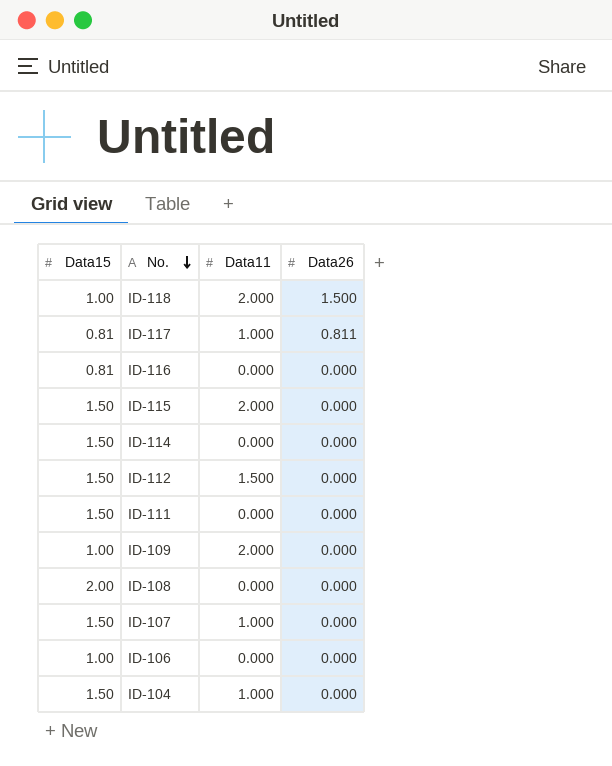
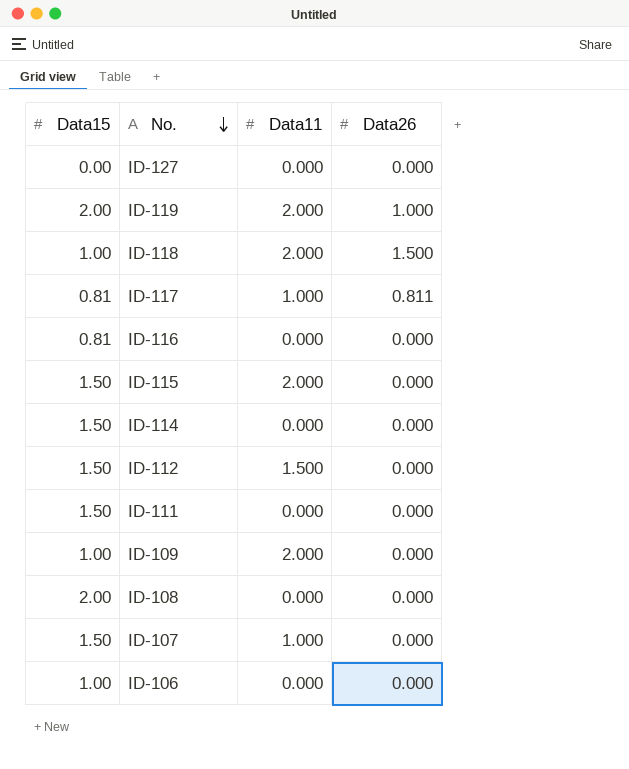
row ID-104: 1.50 | 1.000 | 0.000 -> none
row ID-127: none -> 0.00 | 0.000 | 0.000
row ID-119: none -> 2.00 | 2.000 | 1.000

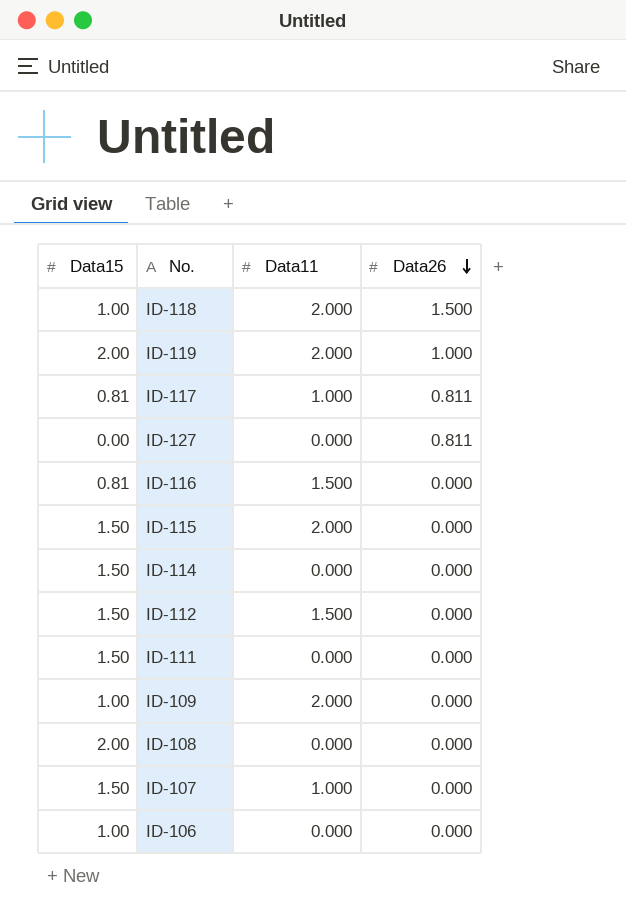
row order: No. descending -> Data26 descending
ID-127 | Data26: 0.000 -> 0.811
ID-116 | Data11: 0.000 -> 1.500

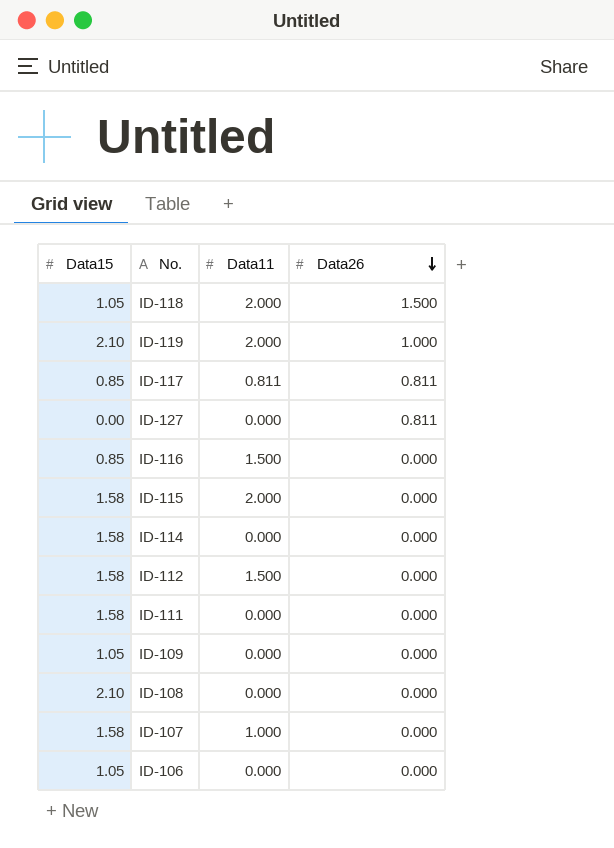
ID-118 | Data15: 1.00 -> 1.05
ID-119 | Data15: 2.00 -> 2.10
ID-117 | Data15: 0.81 -> 0.85
ID-117 | Data11: 1.000 -> 0.811
ID-116 | Data15: 0.81 -> 0.85
ID-115 | Data15: 1.50 -> 1.58
ID-114 | Data15: 1.50 -> 1.58
ID-112 | Data15: 1.50 -> 1.58
ID-111 | Data15: 1.50 -> 1.58
ID-109 | Data15: 1.00 -> 1.05
ID-109 | Data11: 2.000 -> 0.000
ID-108 | Data15: 2.00 -> 2.10
ID-107 | Data15: 1.50 -> 1.58
ID-106 | Data15: 1.00 -> 1.05

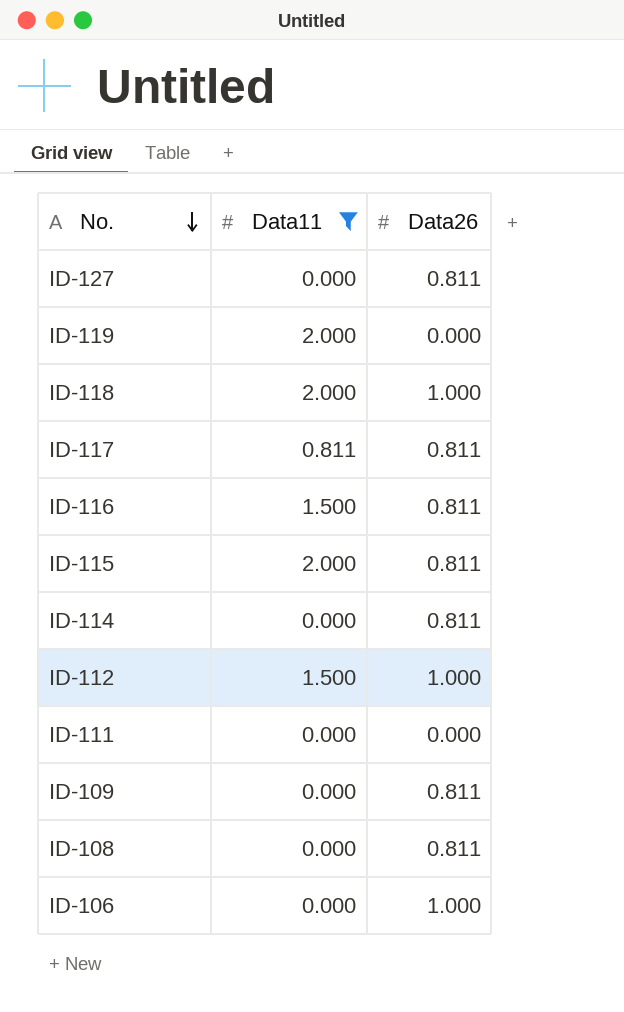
filter: none -> Data11 != 1.000
row order: Data26 descending -> No. descending
column Data15 | position: 1 -> none
ID-119 | Data26: 1.000 -> 0.000
ID-118 | Data26: 1.500 -> 1.000
ID-116 | Data26: 0.000 -> 0.811
ID-115 | Data26: 0.000 -> 0.811
ID-114 | Data26: 0.000 -> 0.811
ID-112 | Data26: 0.000 -> 1.000
ID-109 | Data26: 0.000 -> 0.811
ID-108 | Data26: 0.000 -> 0.811
ID-106 | Data26: 0.000 -> 1.000

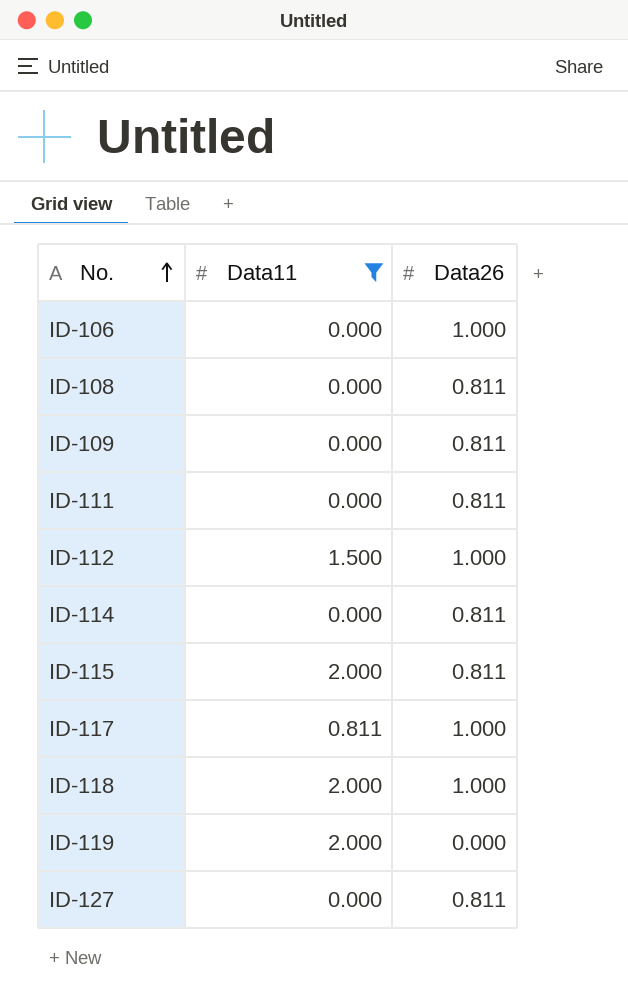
row order: No. descending -> No. ascending
row ID-116: 1.500 | 0.811 -> none
ID-111 | Data26: 0.000 -> 0.811
ID-117 | Data26: 0.811 -> 1.000

